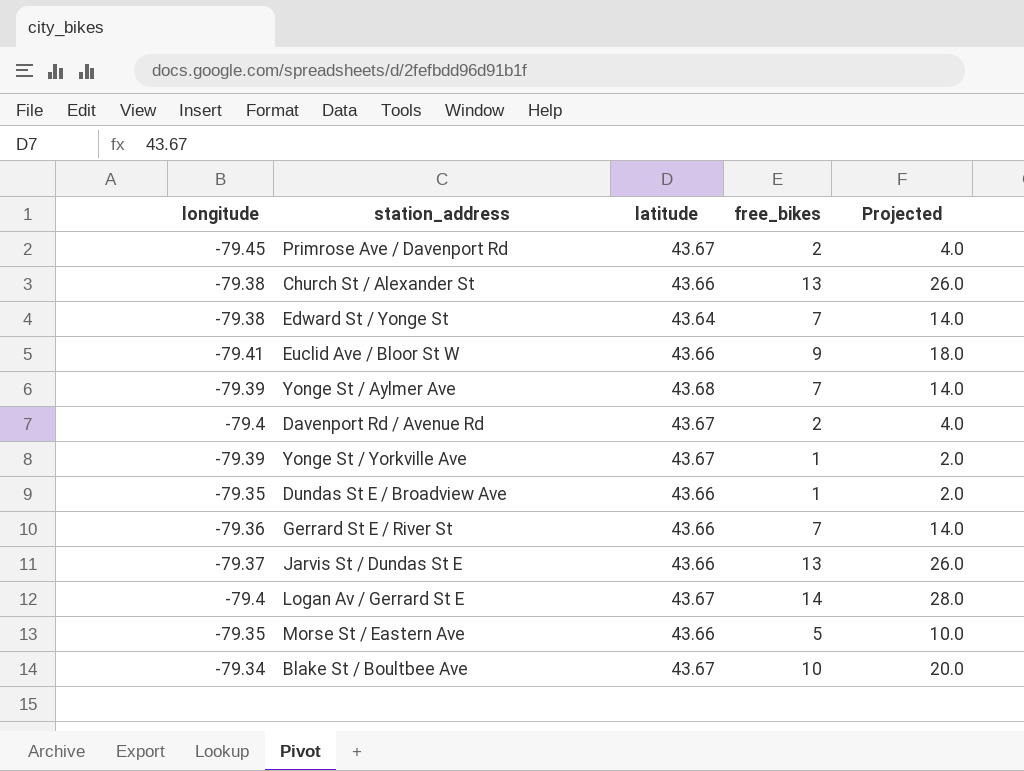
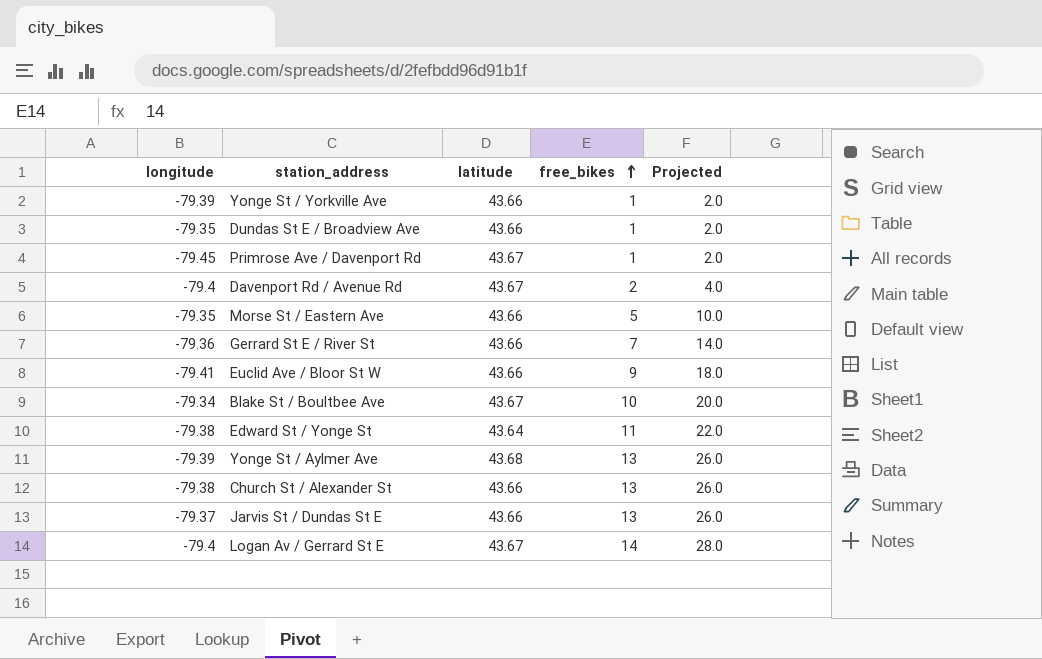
row order: none -> free_bikes ascending
Yonge St / Yorkville Ave | latitude: 43.67 -> 43.66
Primrose Ave / Davenport Rd | free_bikes: 2 -> 1
Primrose Ave / Davenport Rd | Projected: 4.0 -> 2.0
Edward St / Yonge St | free_bikes: 7 -> 11
Edward St / Yonge St | Projected: 14.0 -> 22.0
Yonge St / Aylmer Ave | free_bikes: 7 -> 13
Yonge St / Aylmer Ave | Projected: 14.0 -> 26.0

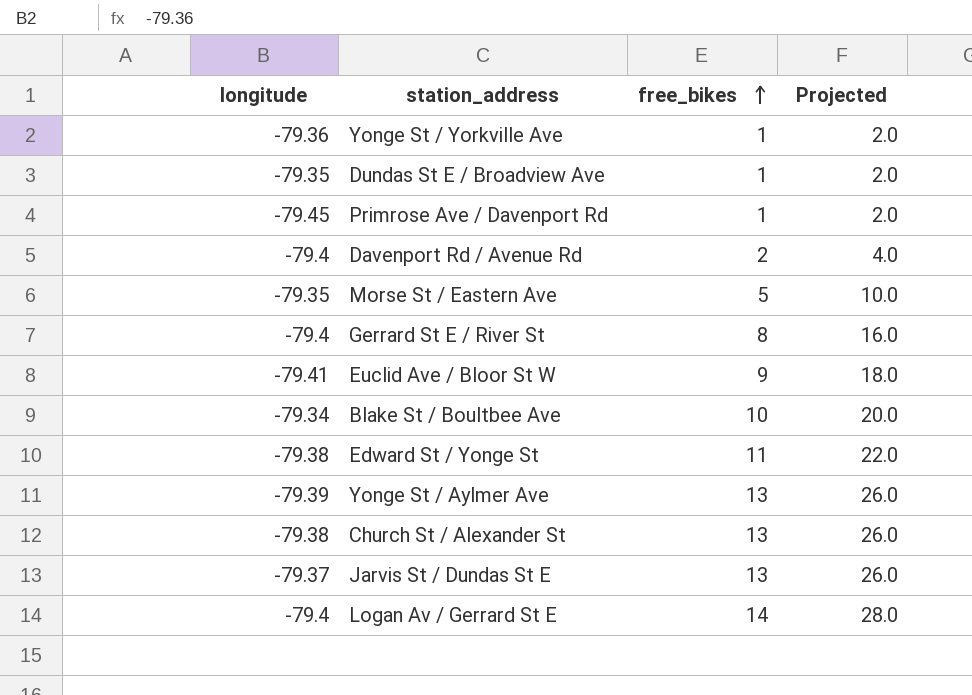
column latitude | position: 3 -> none
Yonge St / Yorkville Ave | longitude: -79.39 -> -79.36
Gerrard St E / River St | longitude: -79.36 -> -79.4
Gerrard St E / River St | free_bikes: 7 -> 8
Gerrard St E / River St | Projected: 14.0 -> 16.0

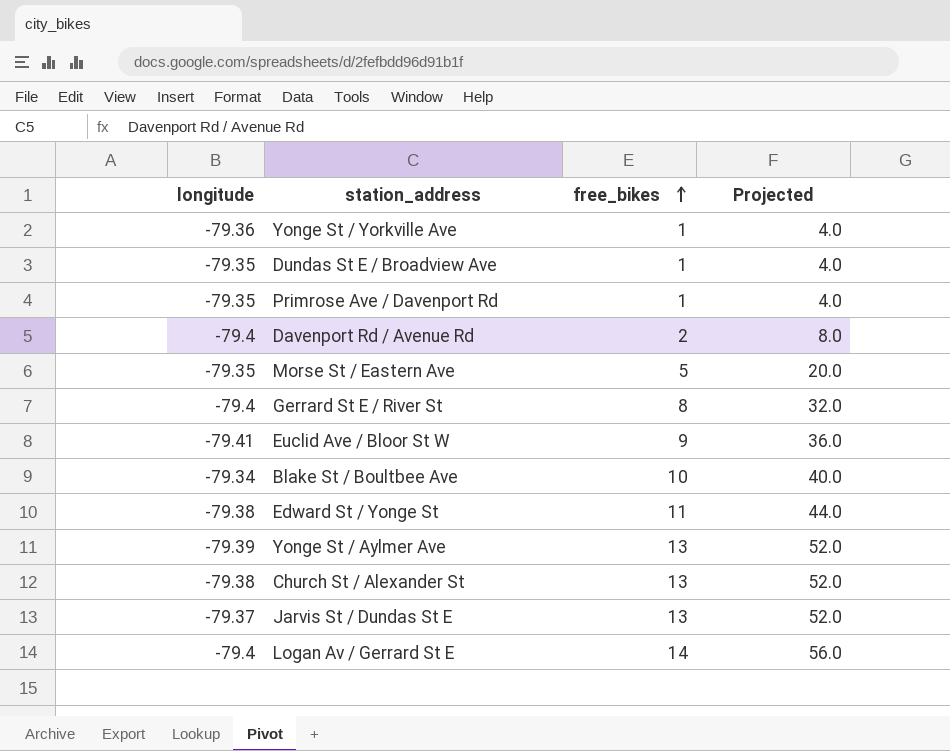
column Projected | formula: [free_bikes] * 2 -> [free_bikes] * 4
Primrose Ave / Davenport Rd | longitude: -79.45 -> -79.35

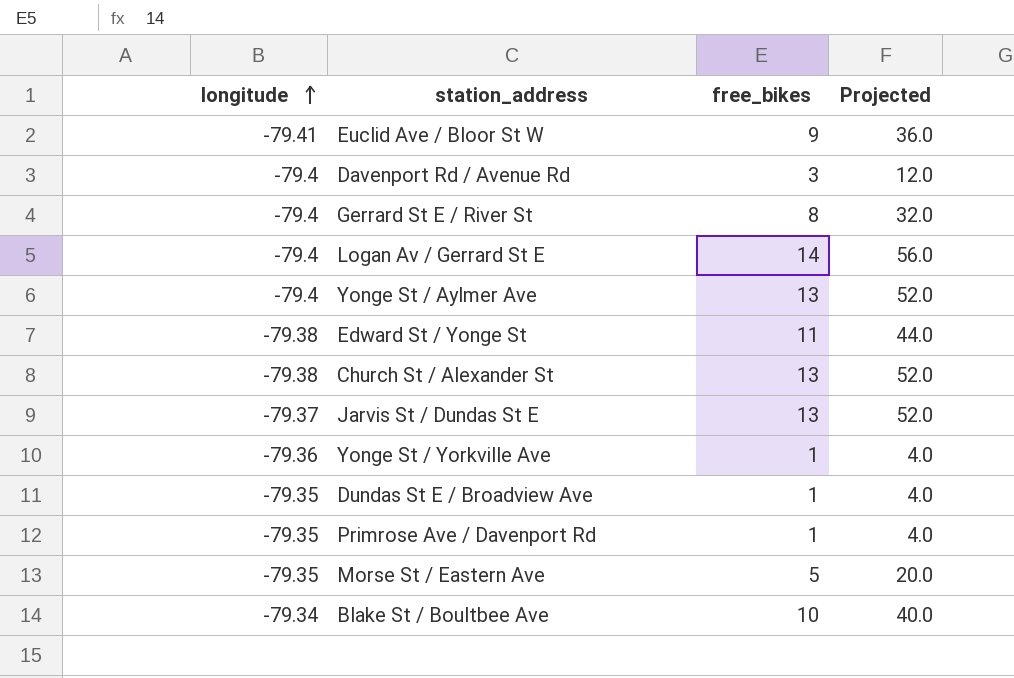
row order: free_bikes ascending -> longitude ascending
Davenport Rd / Avenue Rd | free_bikes: 2 -> 3
Davenport Rd / Avenue Rd | Projected: 8.0 -> 12.0
Yonge St / Aylmer Ave | longitude: -79.39 -> -79.4

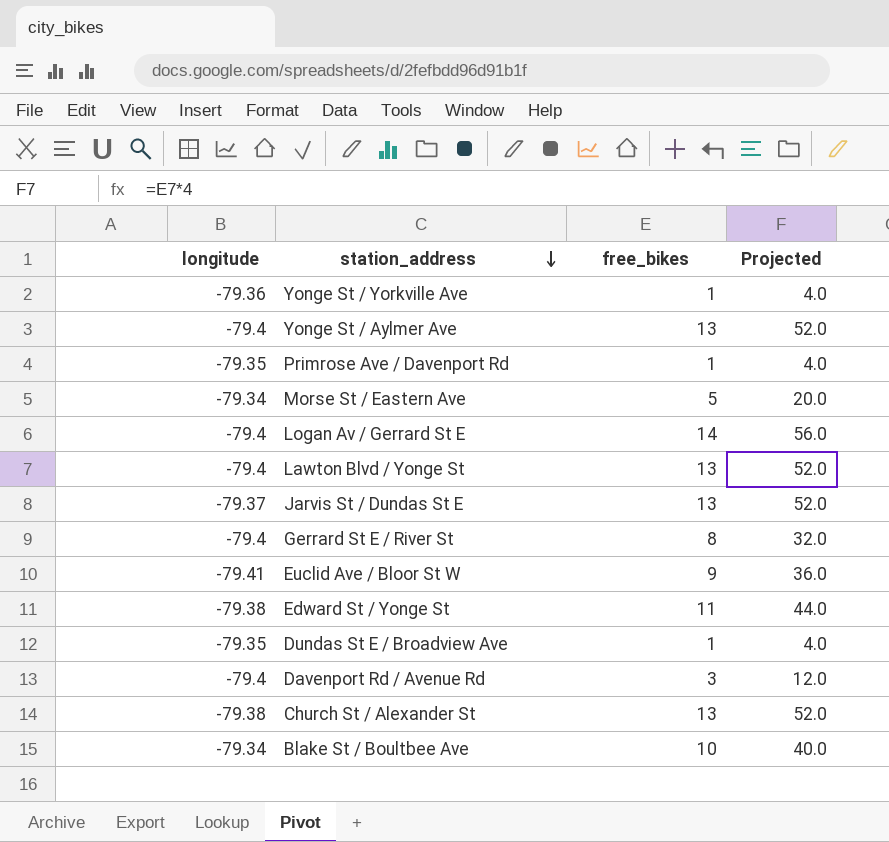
row order: longitude ascending -> station_address descending
Morse St / Eastern Ave | longitude: -79.35 -> -79.34
row Lawton Blvd / Yonge St: none -> -79.4 | 13 | 52.0

